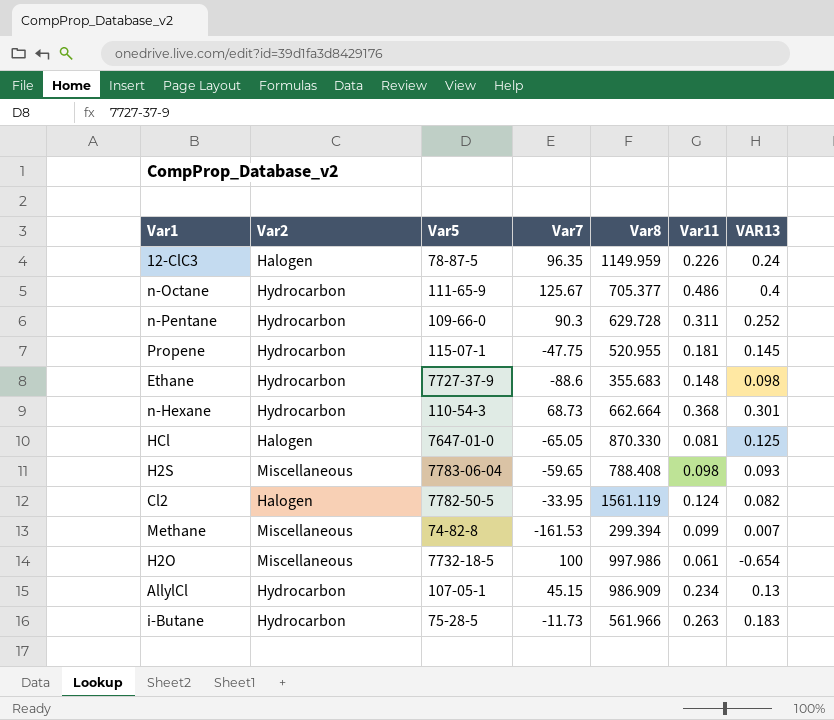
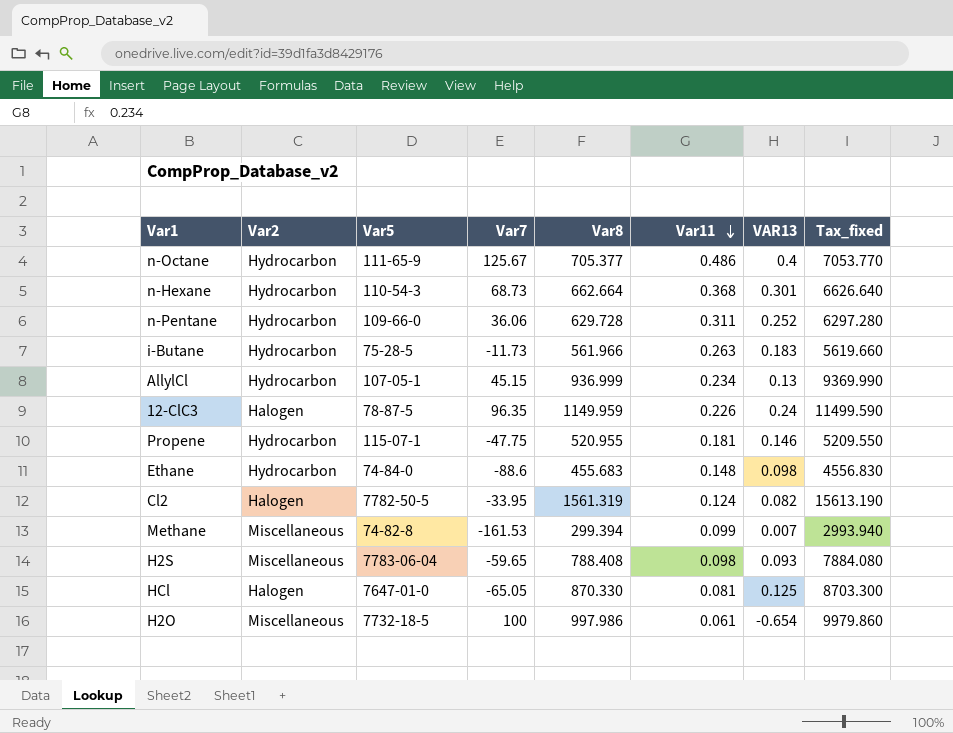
row order: none -> Var11 descending
column Tax_fixed | formula: none -> [Var8] * 10
n-Pentane | Var7: 90.3 -> 36.06
AllylCl | Var8: 986.909 -> 936.999
Propene | VAR13: 0.145 -> 0.146
Ethane | Var5: 7727-37-9 -> 74-84-0
Ethane | Var8: 355.683 -> 455.683
Cl2 | Var8: 1561.119 -> 1561.319

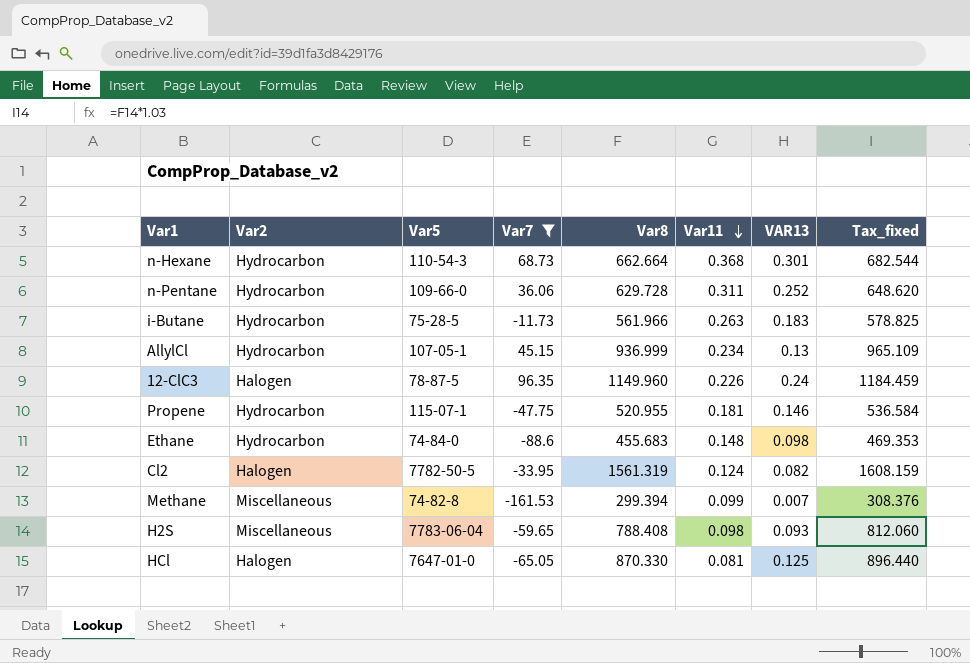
filter: none -> Var7 <= 96.35
column Tax_fixed | formula: [Var8] * 10 -> [Var8] * 1.03
12-ClC3 | Var8: 1149.959 -> 1149.960

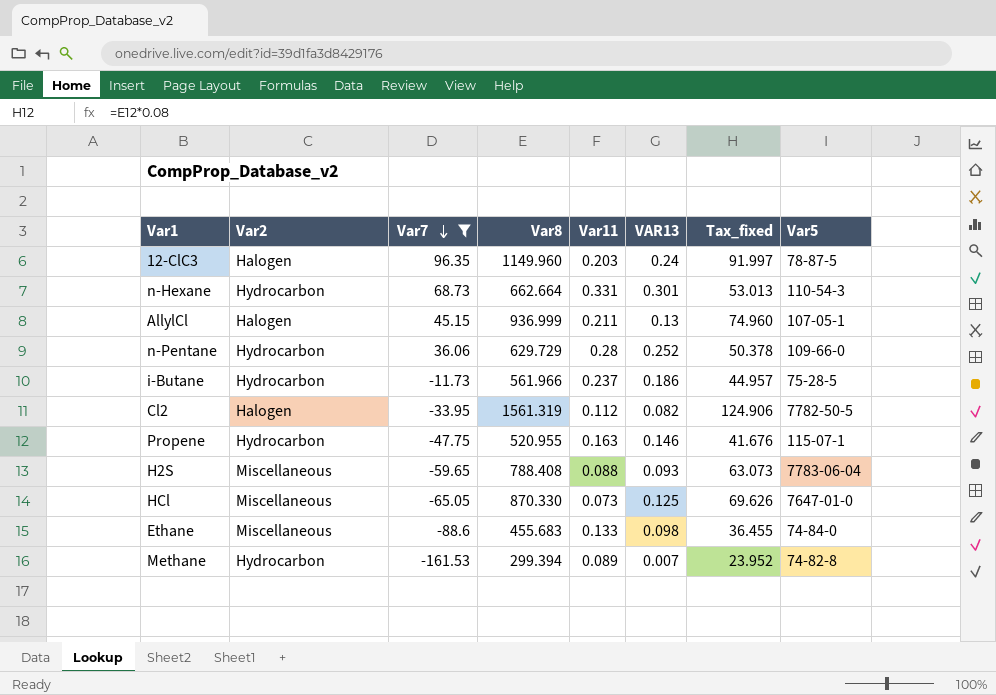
row order: Var11 descending -> Var7 descending
column Tax_fixed | formula: [Var8] * 1.03 -> [Var8] * 0.08
column Var5 | position: 3 -> 8
12-ClC3 | Var11: 0.226 -> 0.203
n-Hexane | Var11: 0.368 -> 0.331
AllylCl | Var2: Hydrocarbon -> Halogen
AllylCl | Var11: 0.234 -> 0.211
n-Pentane | Var8: 629.728 -> 629.729
n-Pentane | Var11: 0.311 -> 0.28
i-Butane | Var11: 0.263 -> 0.237
i-Butane | VAR13: 0.183 -> 0.186
Cl2 | Var11: 0.124 -> 0.112
Propene | Var11: 0.181 -> 0.163
H2S | Var11: 0.098 -> 0.088
HCl | Var2: Halogen -> Miscellaneous
HCl | Var11: 0.081 -> 0.073
Ethane | Var2: Hydrocarbon -> Miscellaneous
Ethane | Var11: 0.148 -> 0.133
Methane | Var2: Miscellaneous -> Hydrocarbon
Methane | Var11: 0.099 -> 0.089

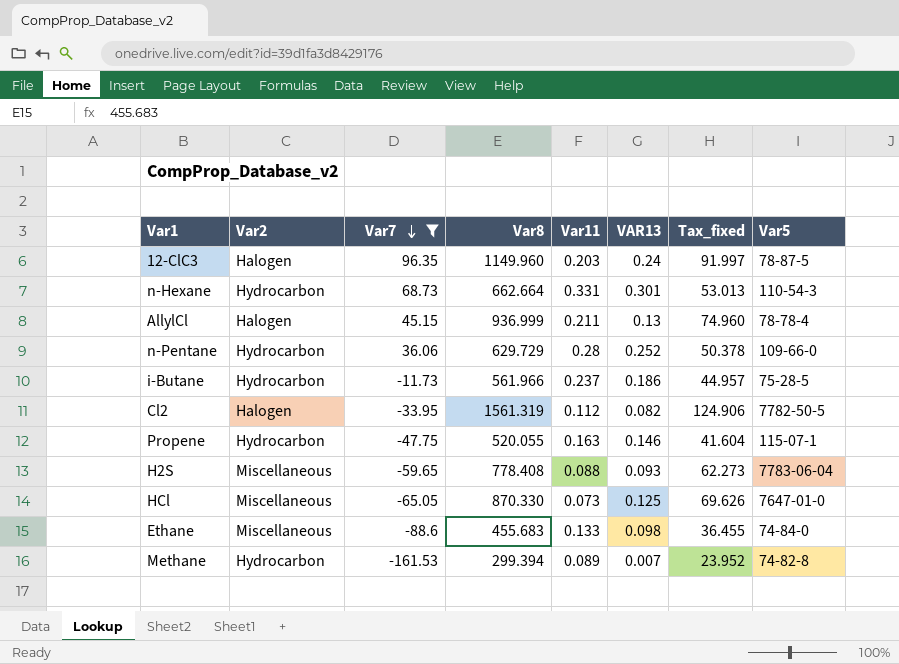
AllylCl | Var5: 107-05-1 -> 78-78-4
Propene | Var8: 520.955 -> 520.055
Propene | Tax_fixed: 41.676 -> 41.604
H2S | Var8: 788.408 -> 778.408
H2S | Tax_fixed: 63.073 -> 62.273

